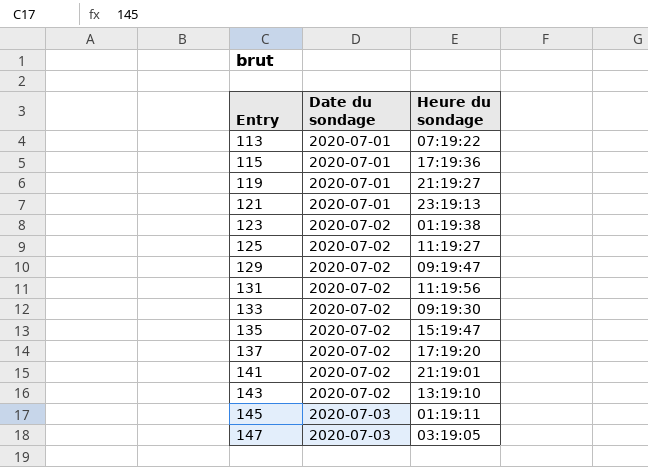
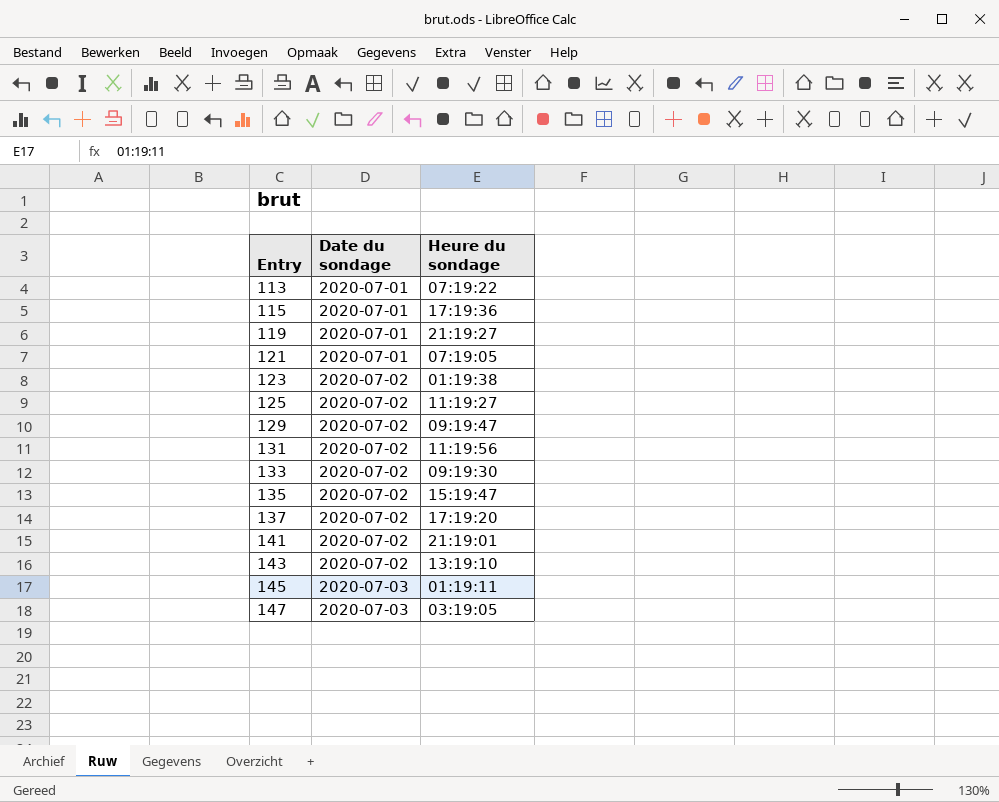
121 | Heure du sondage: 23:19:13 -> 07:19:05

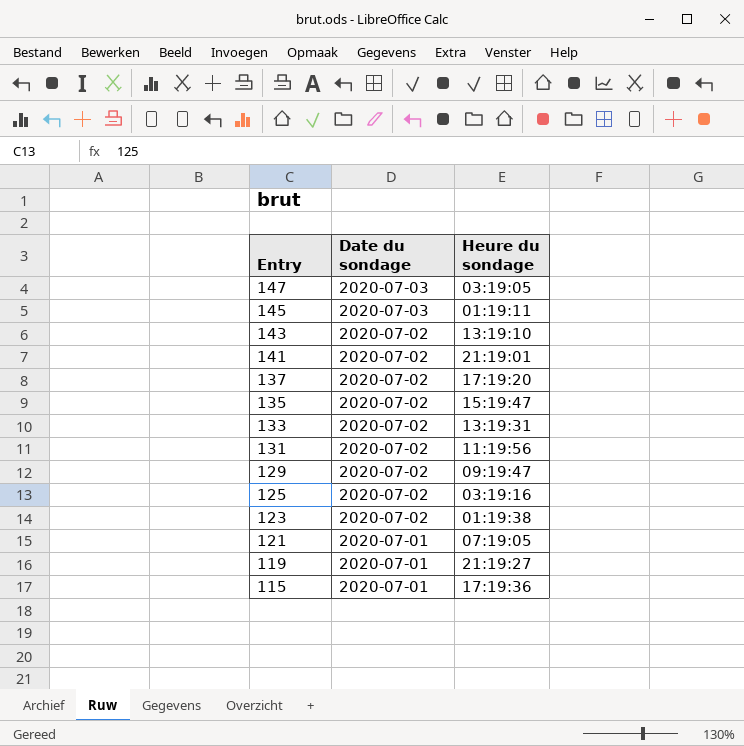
row order: Entry ascending -> Entry descending
row 113: 2020-07-01 | 07:19:22 -> none
133 | Heure du sondage: 09:19:30 -> 13:19:31
125 | Heure du sondage: 11:19:27 -> 03:19:16

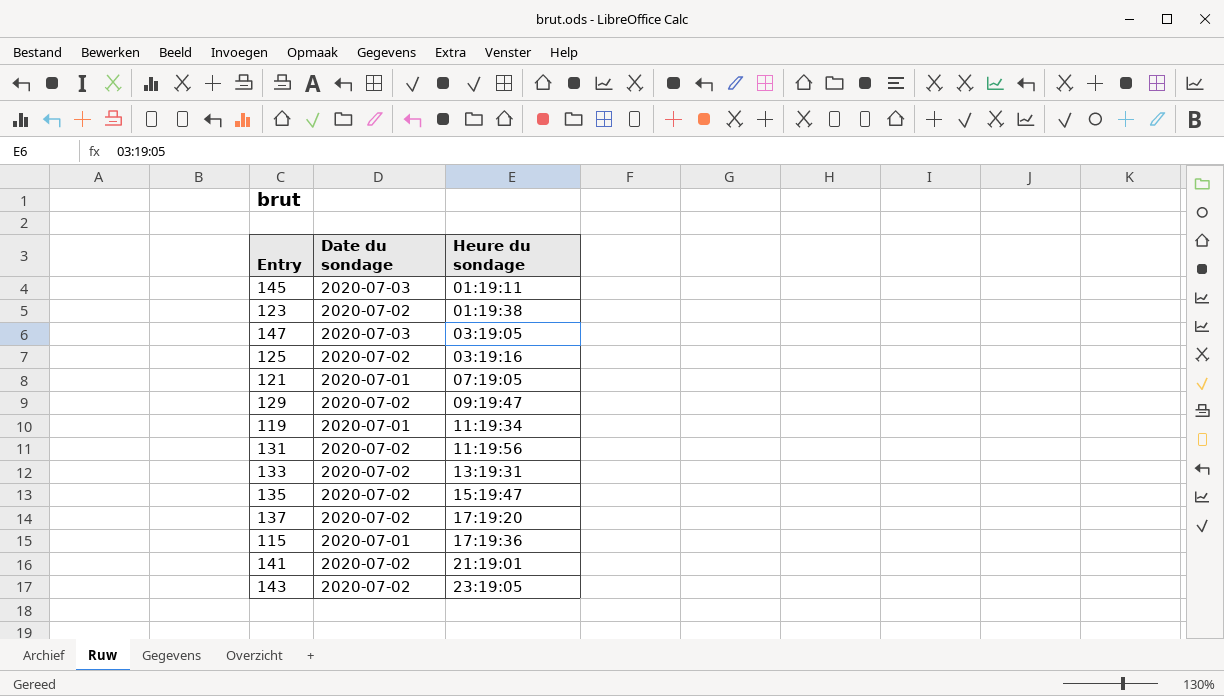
row order: Entry descending -> Heure du sondage ascending
119 | Heure du sondage: 21:19:27 -> 11:19:34
143 | Heure du sondage: 13:19:10 -> 23:19:05

